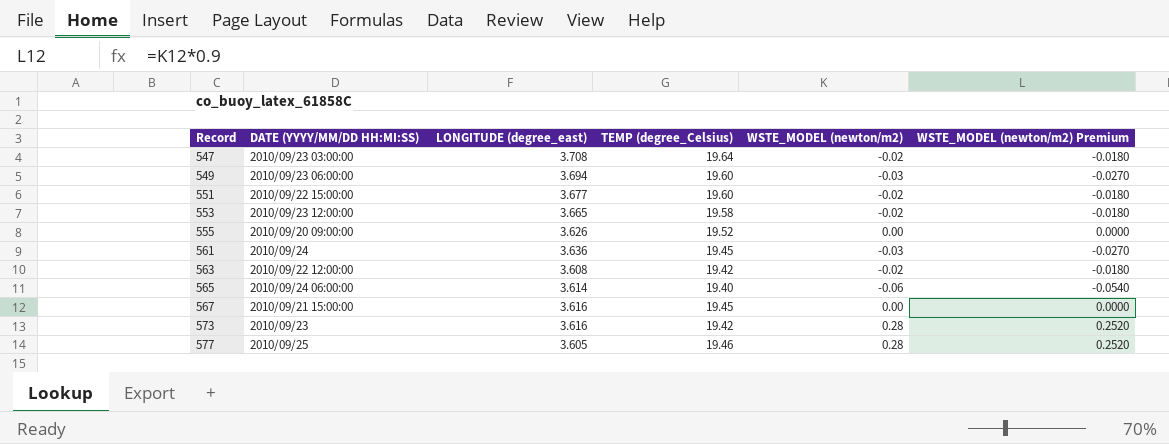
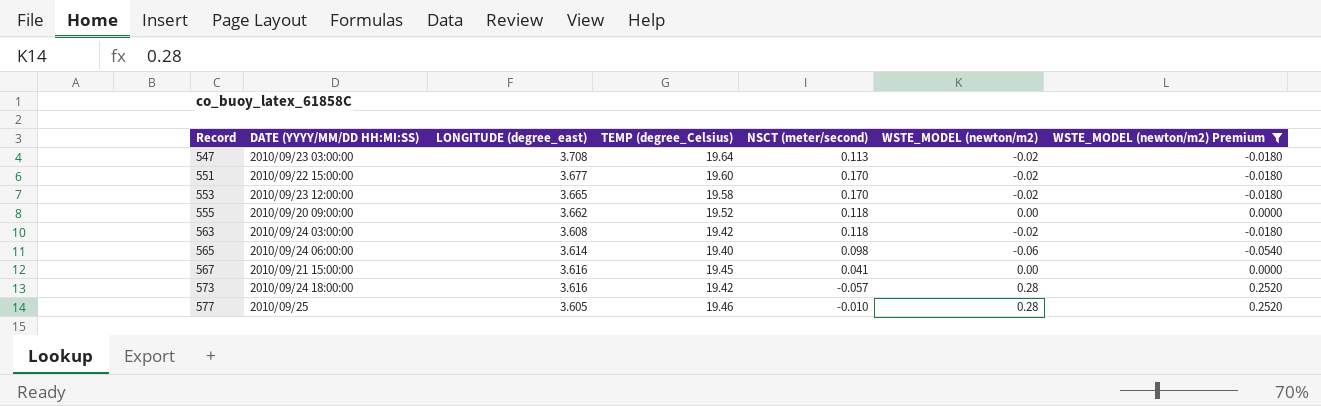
filter: none -> WSTE_MODEL (newton/m2) Premium != -0.0270
column NSCT (meter/second) | position: none -> 5
555 | LONGITUDE (degree_east): 3.626 -> 3.662
563 | DATE (YYYY/MM/DD HH:MI:SS): 2010/09/22 12:00:00 -> 2010/09/24 03:00:00
573 | DATE (YYYY/MM/DD HH:MI:SS): 2010/09/23 -> 2010/09/24 18:00:00

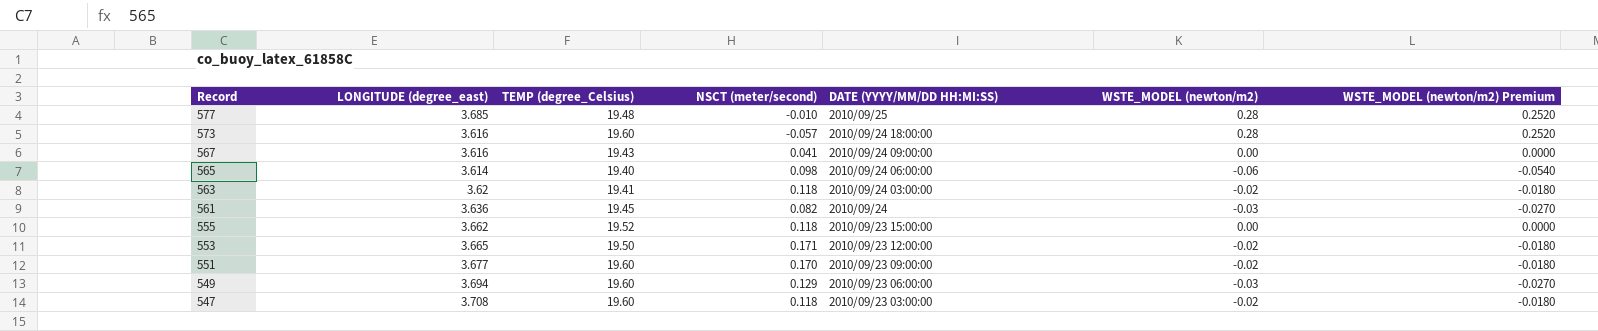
filter: WSTE_MODEL (newton/m2) Premium != -0.0270 -> none
row order: Record ascending -> Record descending
column DATE (YYYY/MM/DD HH:MI:SS) | position: 2 -> 5
577 | LONGITUDE (degree_east): 3.605 -> 3.685
577 | TEMP (degree_Celsius): 19.46 -> 19.48
573 | TEMP (degree_Celsius): 19.42 -> 19.60
567 | TEMP (degree_Celsius): 19.45 -> 19.43
567 | DATE (YYYY/MM/DD HH:MI:SS): 2010/09/21 15:00:00 -> 2010/09/24 09:00:00
563 | LONGITUDE (degree_east): 3.608 -> 3.62
563 | TEMP (degree_Celsius): 19.42 -> 19.41
555 | DATE (YYYY/MM/DD HH:MI:SS): 2010/09/20 09:00:00 -> 2010/09/23 15:00:00
553 | TEMP (degree_Celsius): 19.58 -> 19.50
553 | NSCT (meter/second): 0.170 -> 0.171
551 | DATE (YYYY/MM/DD HH:MI:SS): 2010/09/22 15:00:00 -> 2010/09/23 09:00:00
547 | TEMP (degree_Celsius): 19.64 -> 19.60
547 | NSCT (meter/second): 0.113 -> 0.118

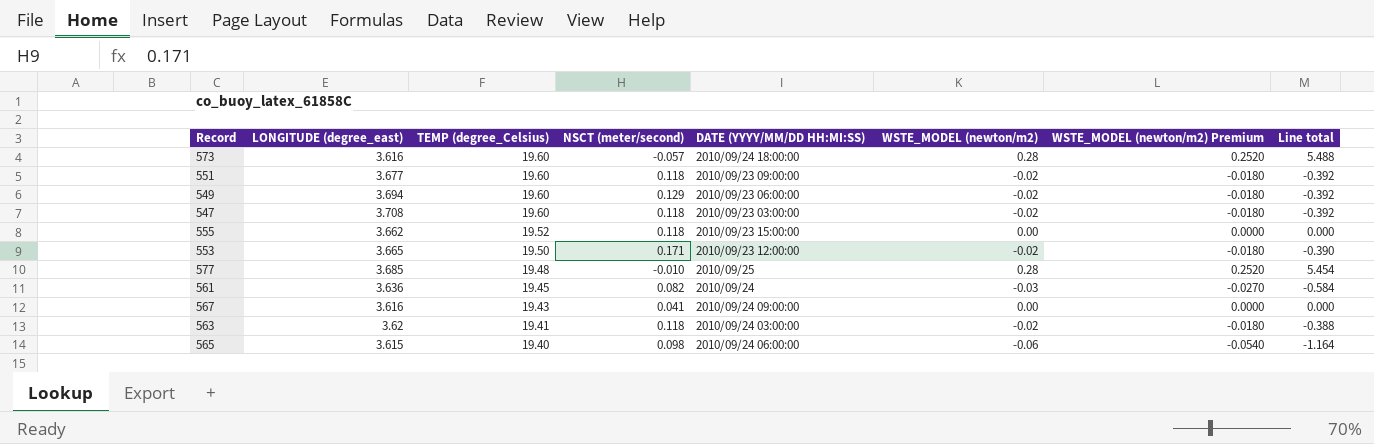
row order: Record descending -> TEMP (degree_Celsius) descending
column Line total | formula: none -> [TEMP (degree_Celsius)] * [WSTE_MODEL (newton/m2)]
551 | NSCT (meter/second): 0.170 -> 0.118
549 | WSTE_MODEL (newton/m2): -0.03 -> -0.02
549 | WSTE_MODEL (newton/m2) Premium: -0.0270 -> -0.0180
565 | LONGITUDE (degree_east): 3.614 -> 3.615

